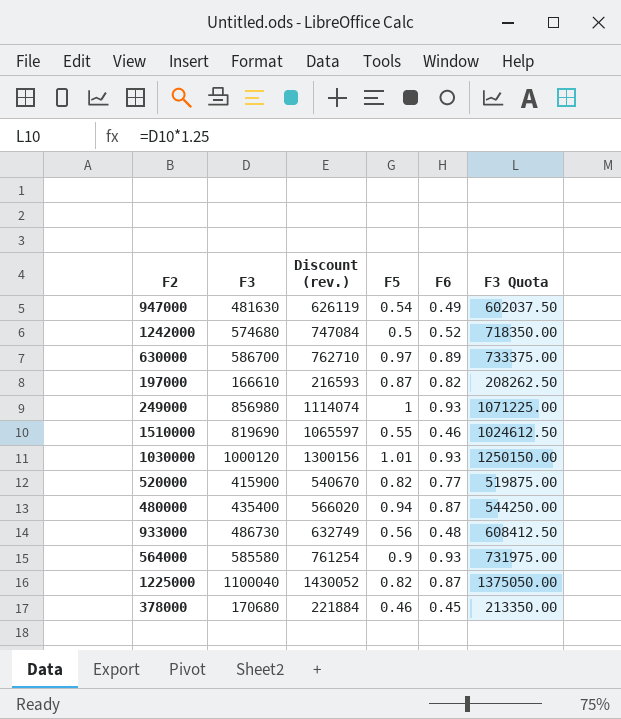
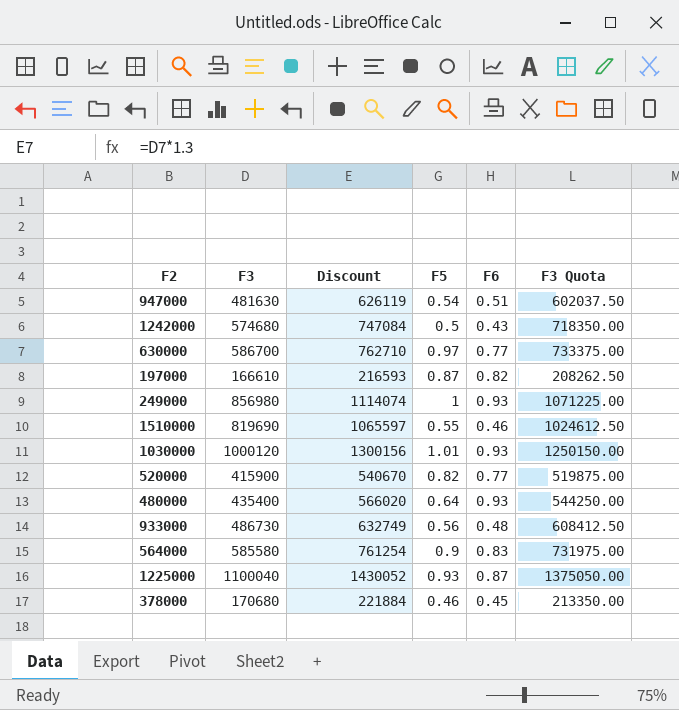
column name: Discount (rev.) -> Discount
947000 | F6: 0.49 -> 0.51
1242000 | F6: 0.52 -> 0.43
630000 | F6: 0.89 -> 0.77
480000 | F5: 0.94 -> 0.64
480000 | F6: 0.87 -> 0.93
564000 | F6: 0.93 -> 0.83
1225000 | F5: 0.82 -> 0.93

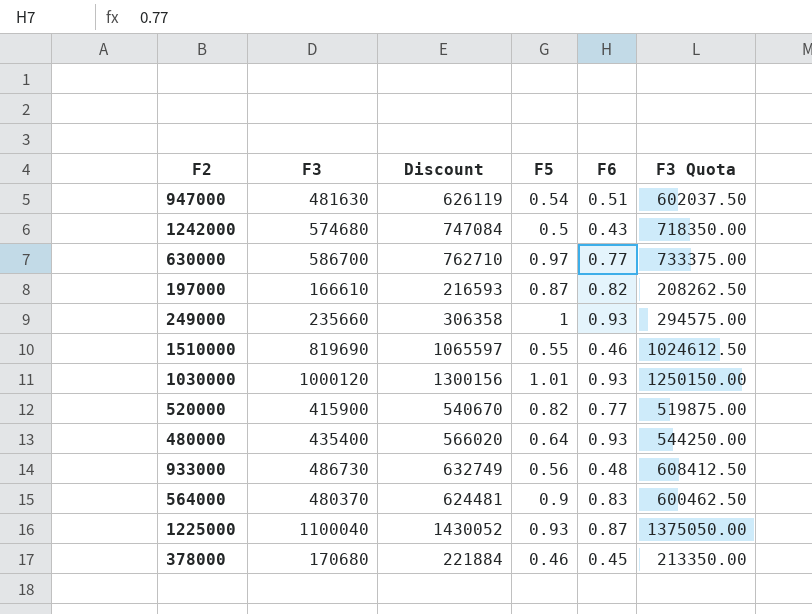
249000 | F3: 856980 -> 235660
249000 | Discount: 1114074 -> 306358
249000 | F3 Quota: 1071225.00 -> 294575.00
564000 | F3: 585580 -> 480370
564000 | Discount: 761254 -> 624481
564000 | F3 Quota: 731975.00 -> 600462.50

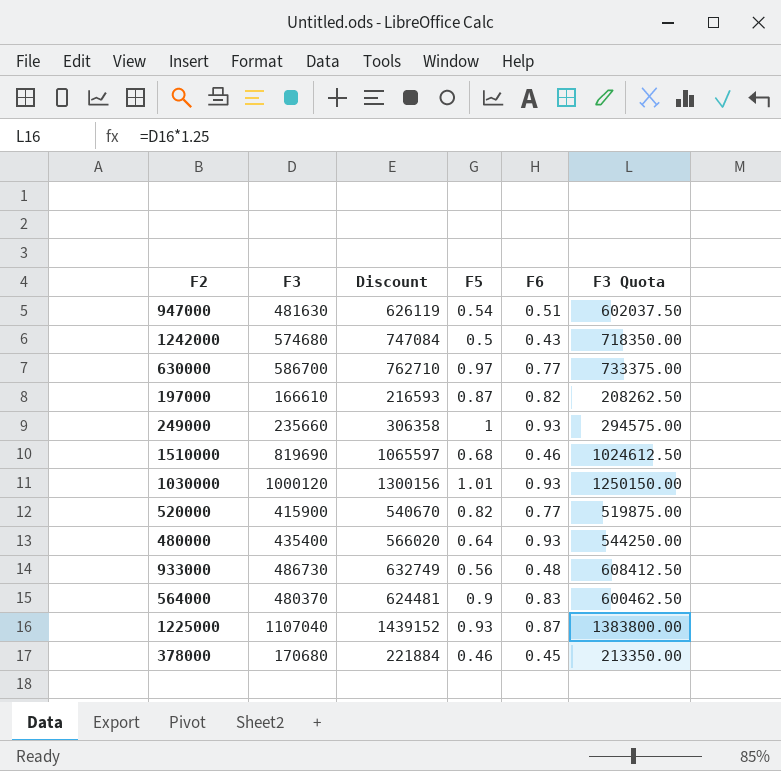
1510000 | F5: 0.55 -> 0.68
1225000 | F3: 1100040 -> 1107040
1225000 | Discount: 1430052 -> 1439152
1225000 | F3 Quota: 1375050.00 -> 1383800.00

